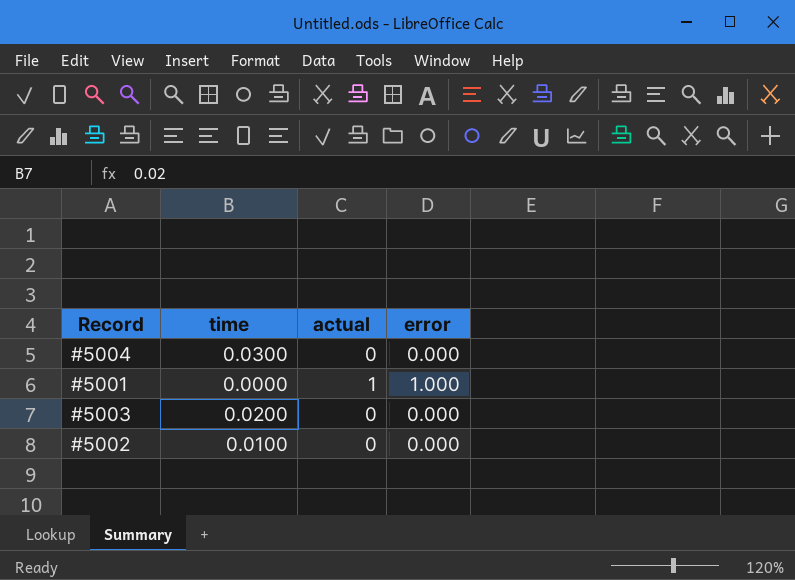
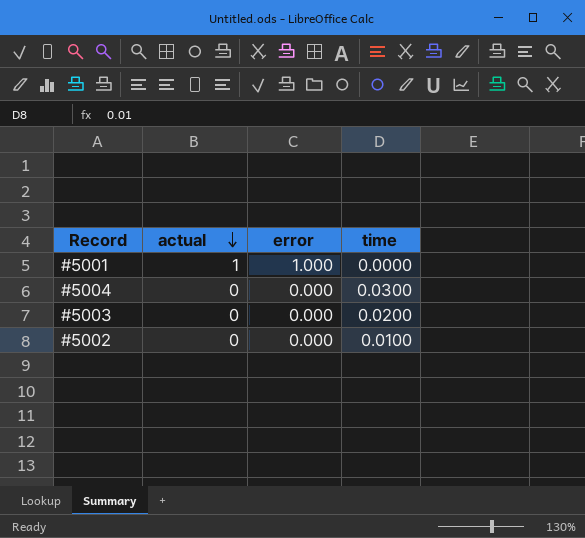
row order: none -> actual descending
column time | position: 2 -> 4

